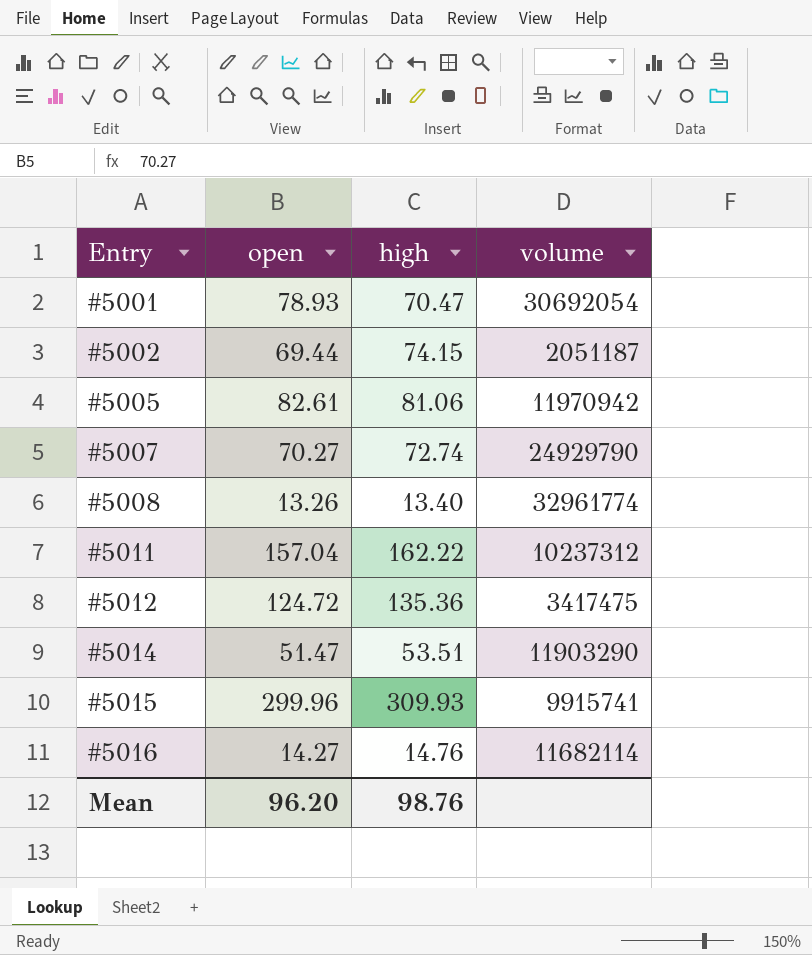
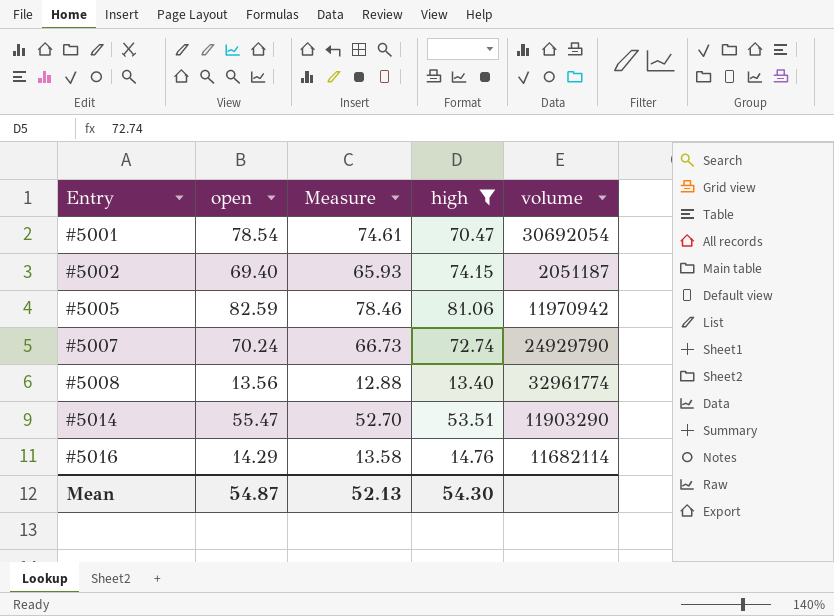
filter: none -> high <= 81.06
column Measure | formula: none -> [open] * 0.95
#5001 | open: 78.93 -> 78.54
#5002 | open: 69.44 -> 69.40
#5005 | open: 82.61 -> 82.59
#5007 | open: 70.27 -> 70.24
#5008 | open: 13.26 -> 13.56
#5014 | open: 51.47 -> 55.47
#5016 | open: 14.27 -> 14.29
Mean | open: 96.20 -> 54.87
Mean | high: 98.76 -> 54.30

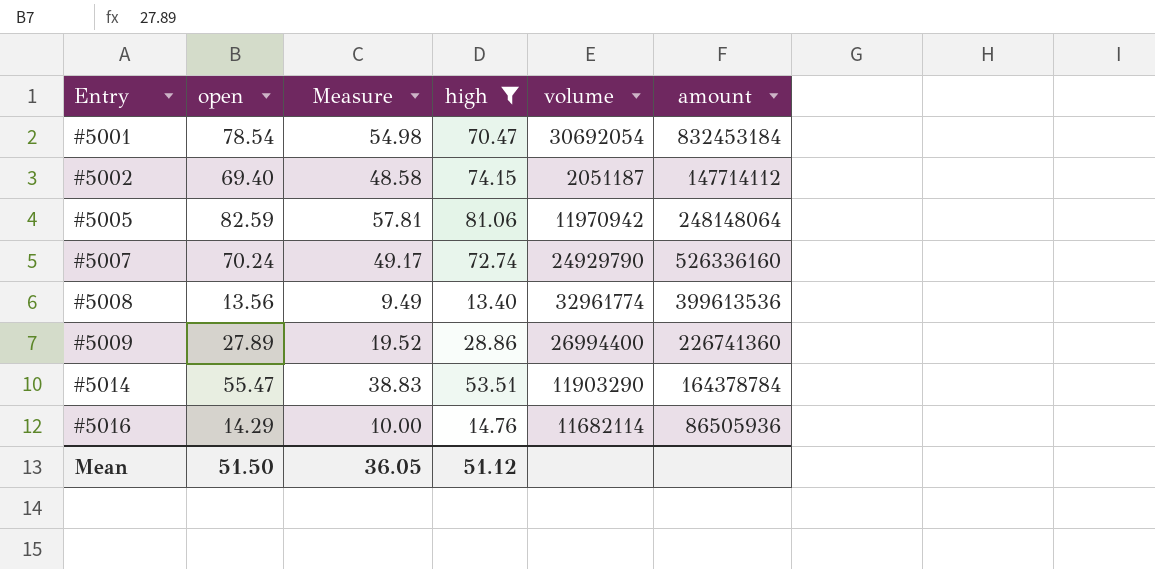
column Measure | formula: [open] * 0.95 -> [open] * 0.7
column amount | position: none -> 6
row #5009: none -> 27.89 | 19.52 | 28.86 | 26994400 | 226741360
Mean | open: 54.87 -> 51.50
Mean | Measure: 52.13 -> 36.05
Mean | high: 54.30 -> 51.12

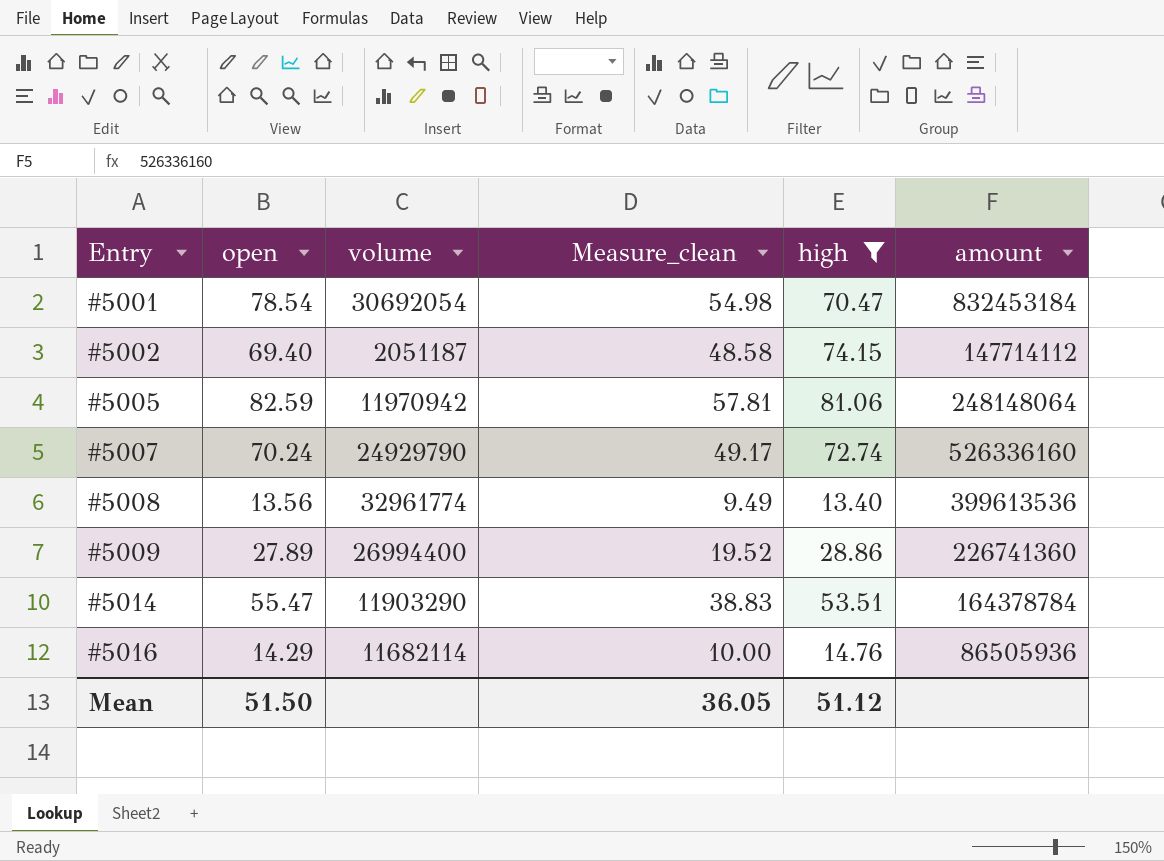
column volume | position: 5 -> 3
column name: Measure -> Measure_clean

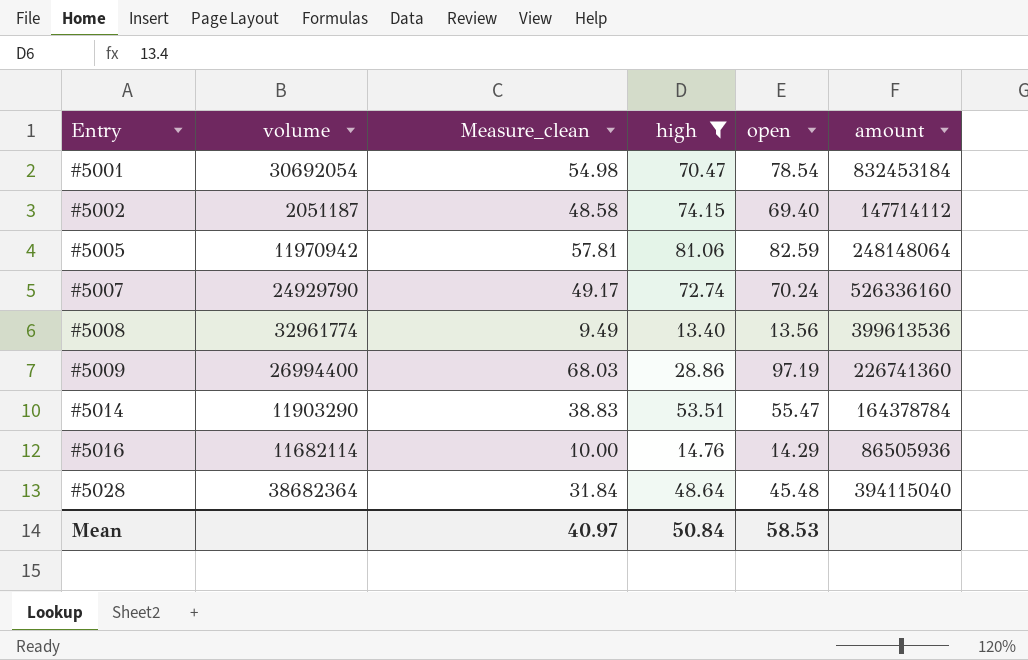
column open | position: 2 -> 5
#5009 | Measure_clean: 19.52 -> 68.03
#5009 | open: 27.89 -> 97.19
row #5028: none -> 38682364 | 31.84 | 48.64 | 45.48 | 394115040
Mean | Measure_clean: 36.05 -> 40.97
Mean | high: 51.12 -> 50.84
Mean | open: 51.50 -> 58.53

